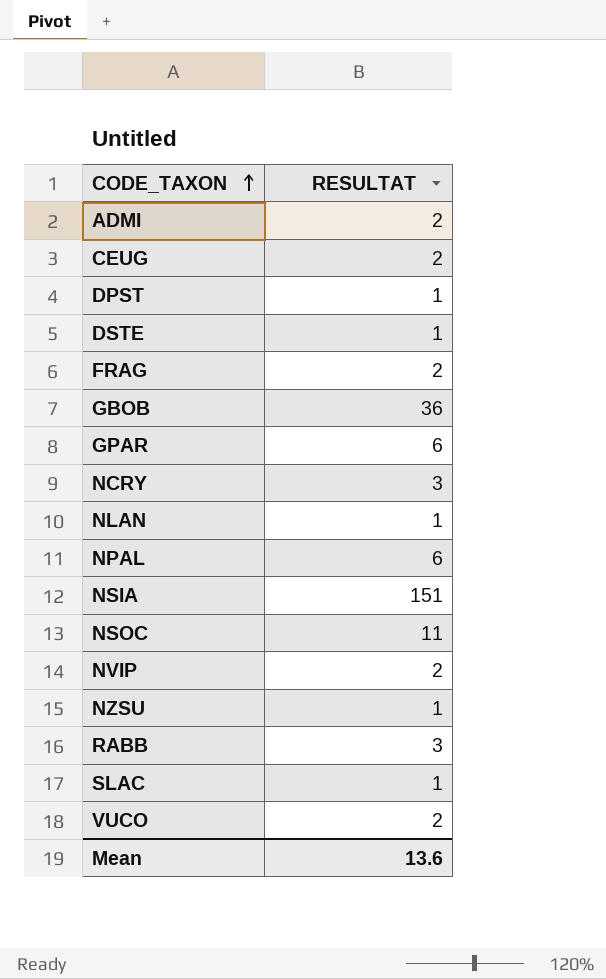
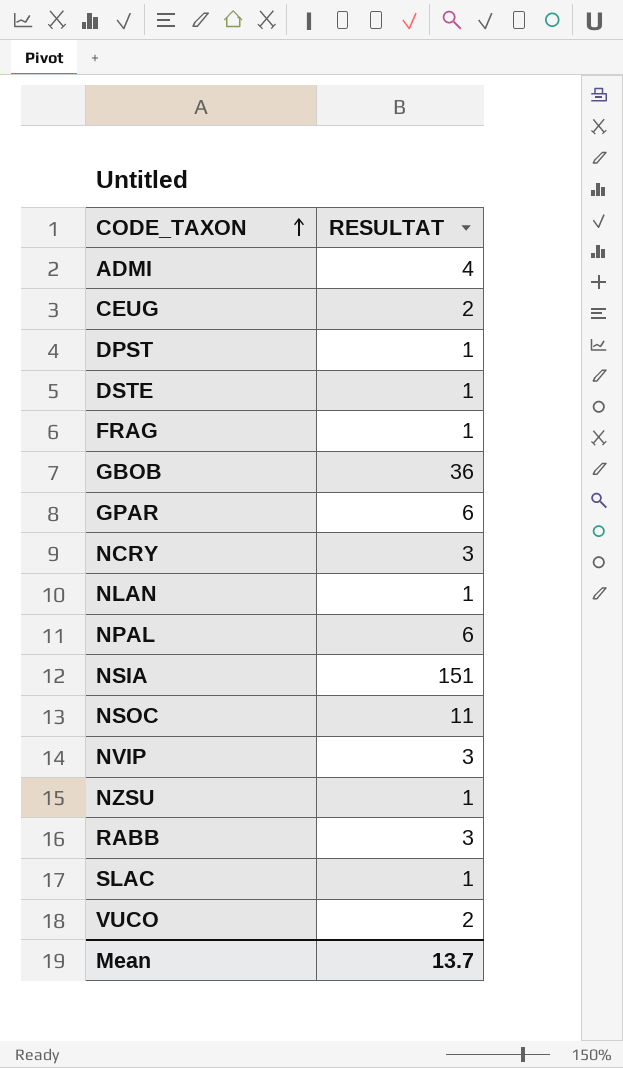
ADMI | RESULTAT: 2 -> 4
FRAG | RESULTAT: 2 -> 1
NVIP | RESULTAT: 2 -> 3
Mean | RESULTAT: 13.6 -> 13.7

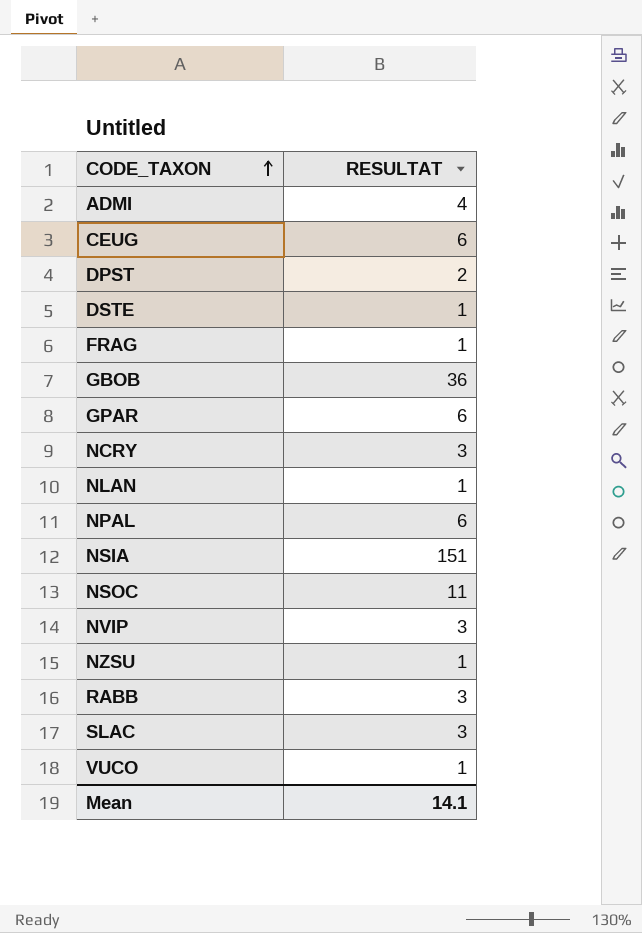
CEUG | RESULTAT: 2 -> 6
DPST | RESULTAT: 1 -> 2
SLAC | RESULTAT: 1 -> 3
VUCO | RESULTAT: 2 -> 1
Mean | RESULTAT: 13.7 -> 14.1

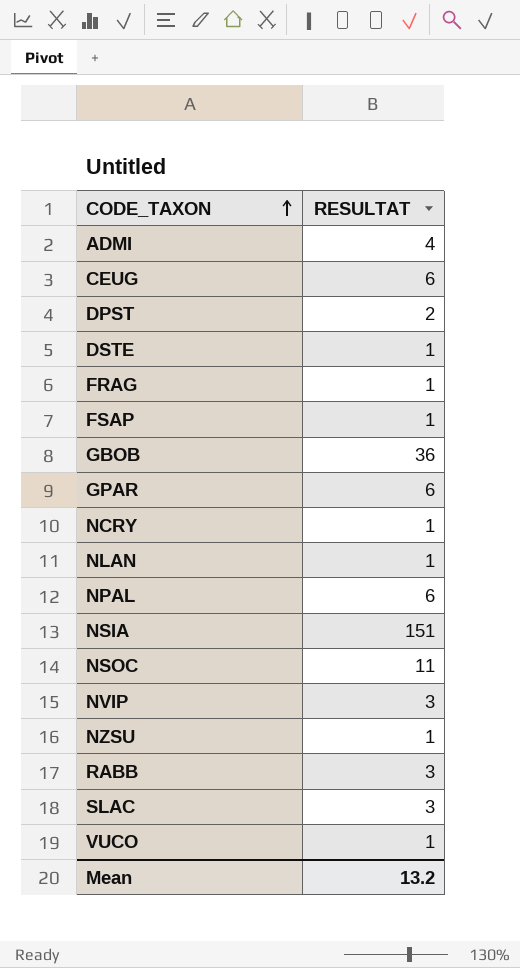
row FSAP: none -> 1
NCRY | RESULTAT: 3 -> 1
Mean | RESULTAT: 14.1 -> 13.2

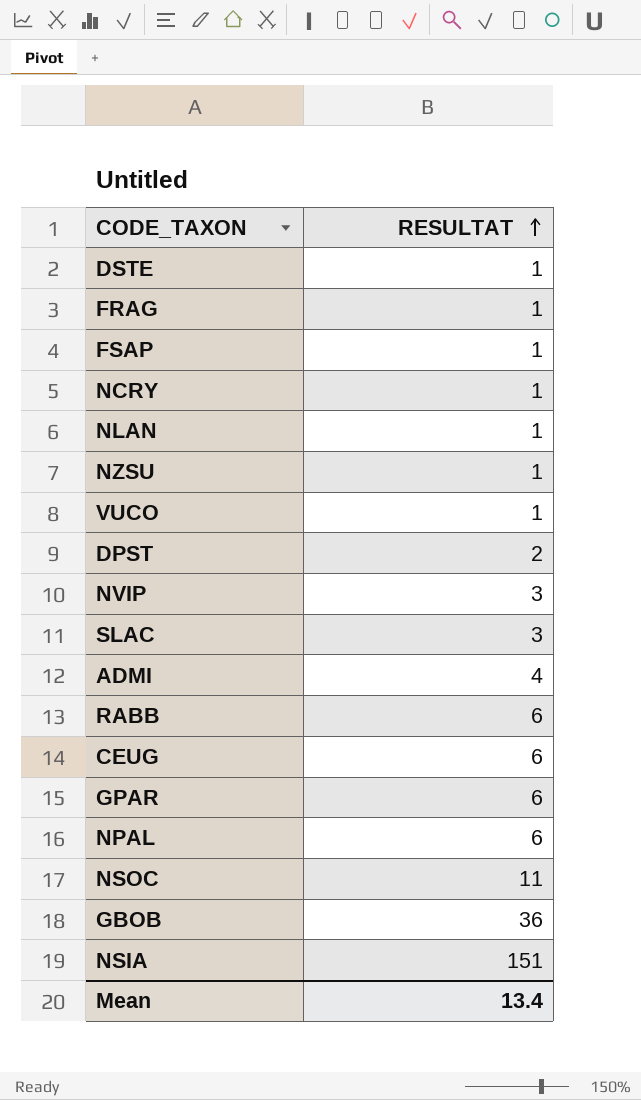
row order: CODE_TAXON ascending -> RESULTAT ascending
RABB | RESULTAT: 3 -> 6
Mean | RESULTAT: 13.2 -> 13.4

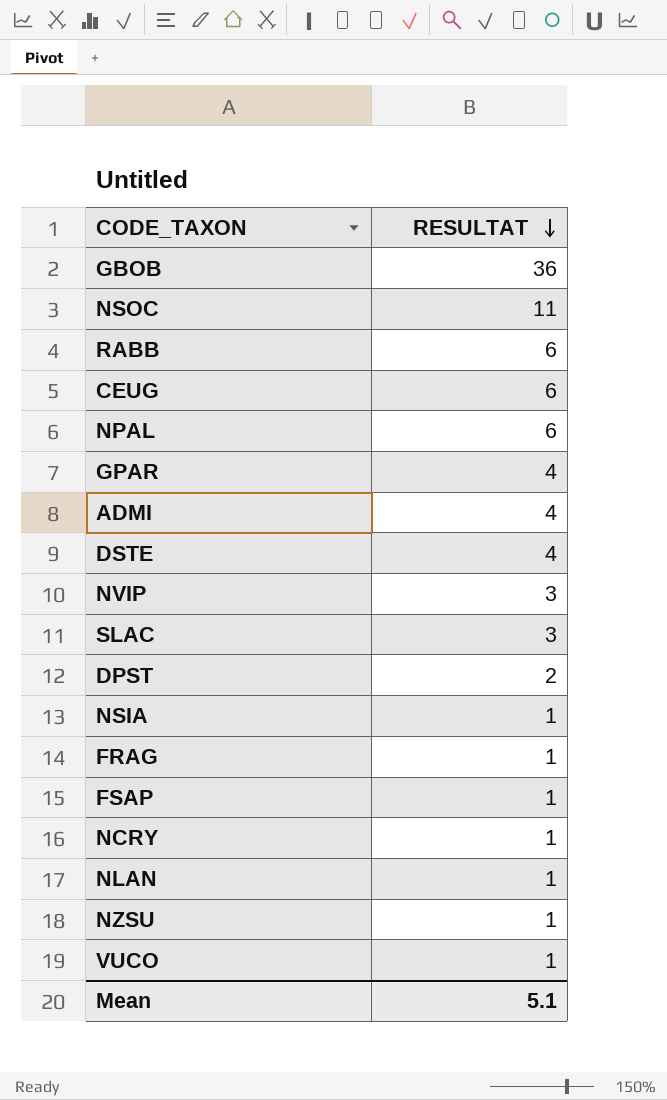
row order: RESULTAT ascending -> RESULTAT descending
GPAR | RESULTAT: 6 -> 4
DSTE | RESULTAT: 1 -> 4
NSIA | RESULTAT: 151 -> 1
Mean | RESULTAT: 13.4 -> 5.1

